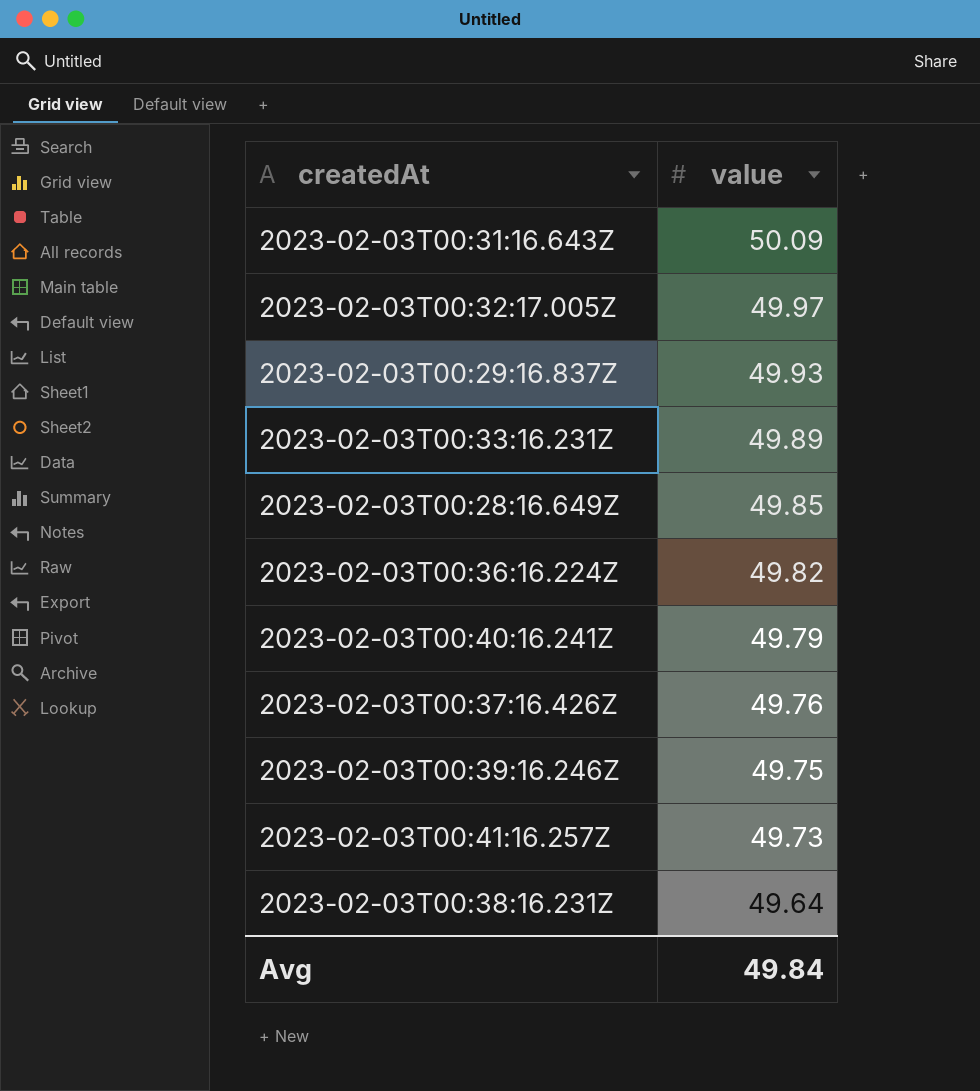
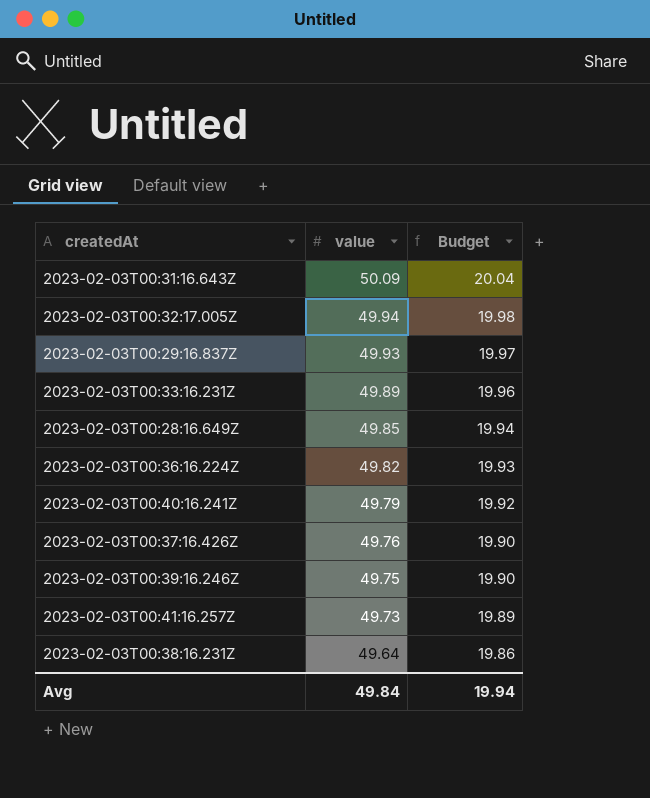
column Budget | formula: none -> [value] * 0.4
2023-02-03T00:32:17.005Z | value: 49.97 -> 49.94

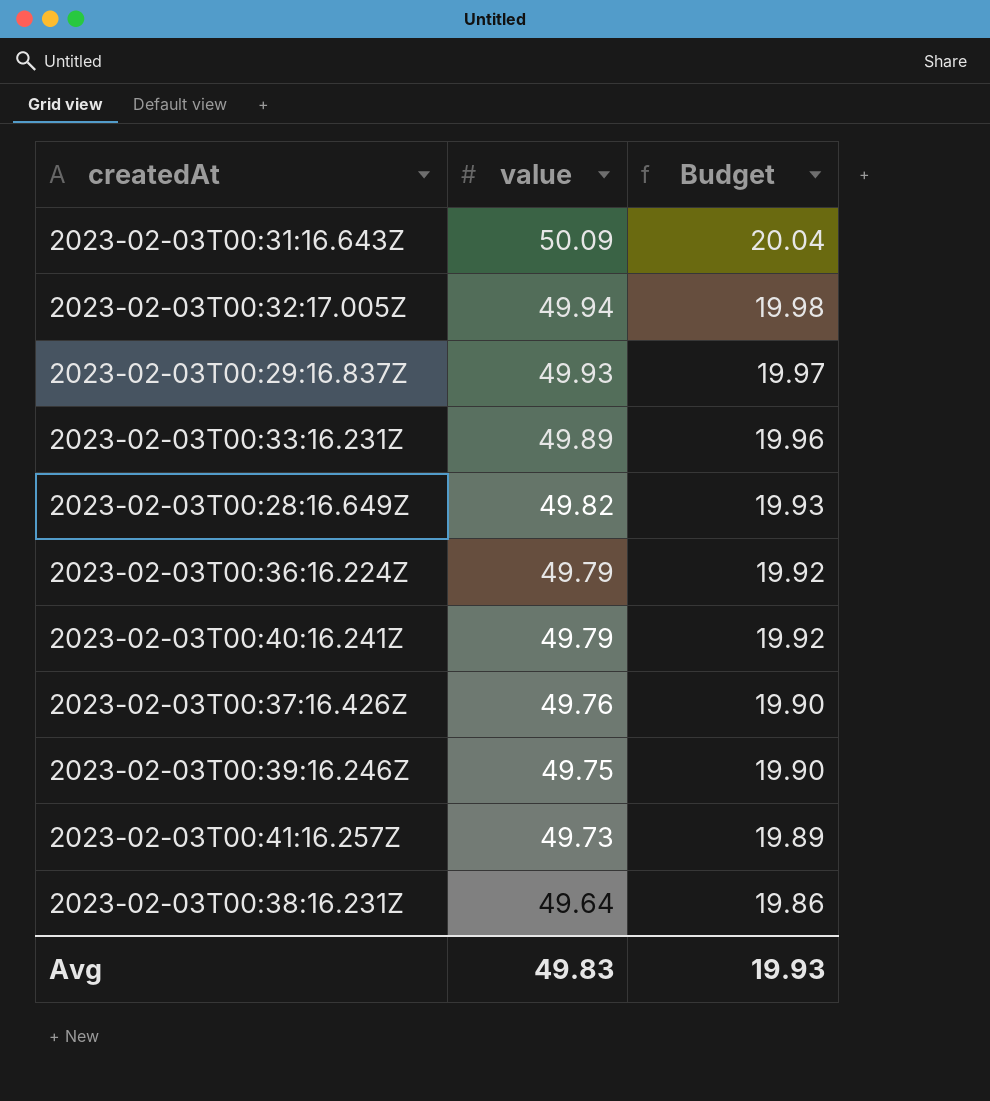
2023-02-03T00:28:16.649Z | value: 49.85 -> 49.82
2023-02-03T00:28:16.649Z | Budget: 19.94 -> 19.93
2023-02-03T00:36:16.224Z | value: 49.82 -> 49.79
2023-02-03T00:36:16.224Z | Budget: 19.93 -> 19.92
Avg | value: 49.84 -> 49.83
Avg | Budget: 19.94 -> 19.93

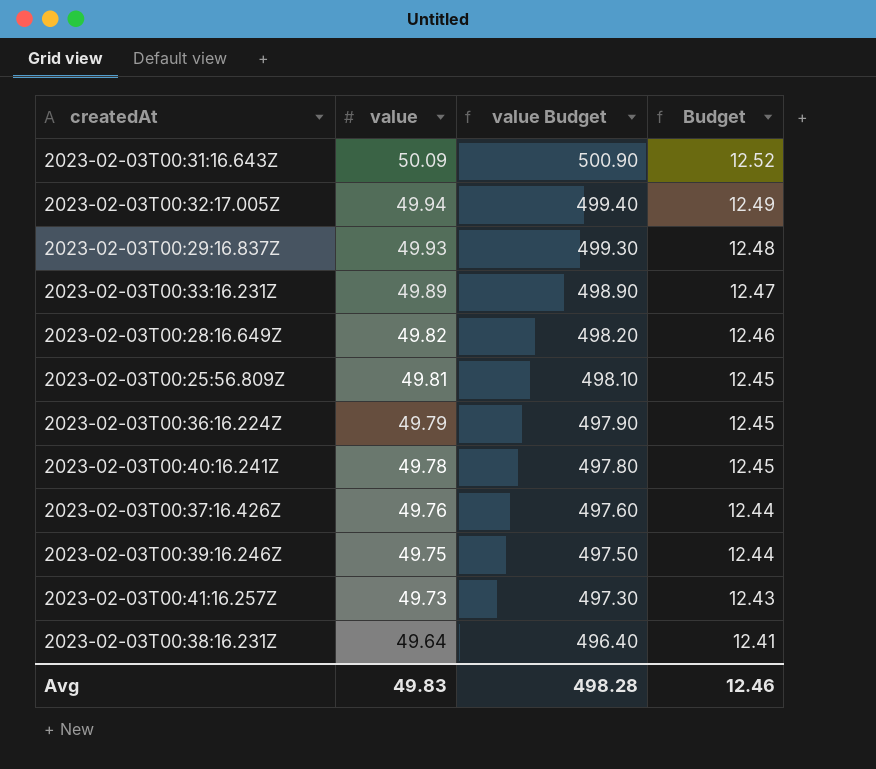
column value Budget | formula: none -> [value] * 10
column Budget | formula: [value] * 0.4 -> [value] * 0.25
row 2023-02-03T00:25:56.809Z: none -> 49.81 | 498.10 | 12.45
2023-02-03T00:40:16.241Z | value: 49.79 -> 49.78
Avg | Budget: 19.93 -> 12.46

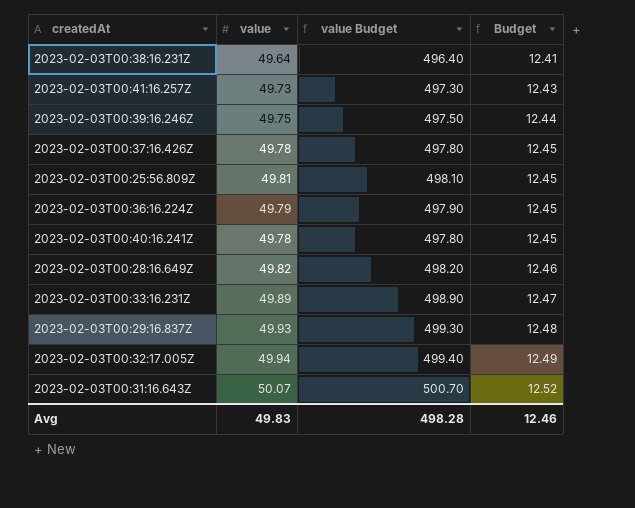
row order: value descending -> Budget ascending
2023-02-03T00:37:16.426Z | value: 49.76 -> 49.78
2023-02-03T00:37:16.426Z | value Budget: 497.60 -> 497.80
2023-02-03T00:37:16.426Z | Budget: 12.44 -> 12.45
2023-02-03T00:31:16.643Z | value: 50.09 -> 50.07
2023-02-03T00:31:16.643Z | value Budget: 500.90 -> 500.70

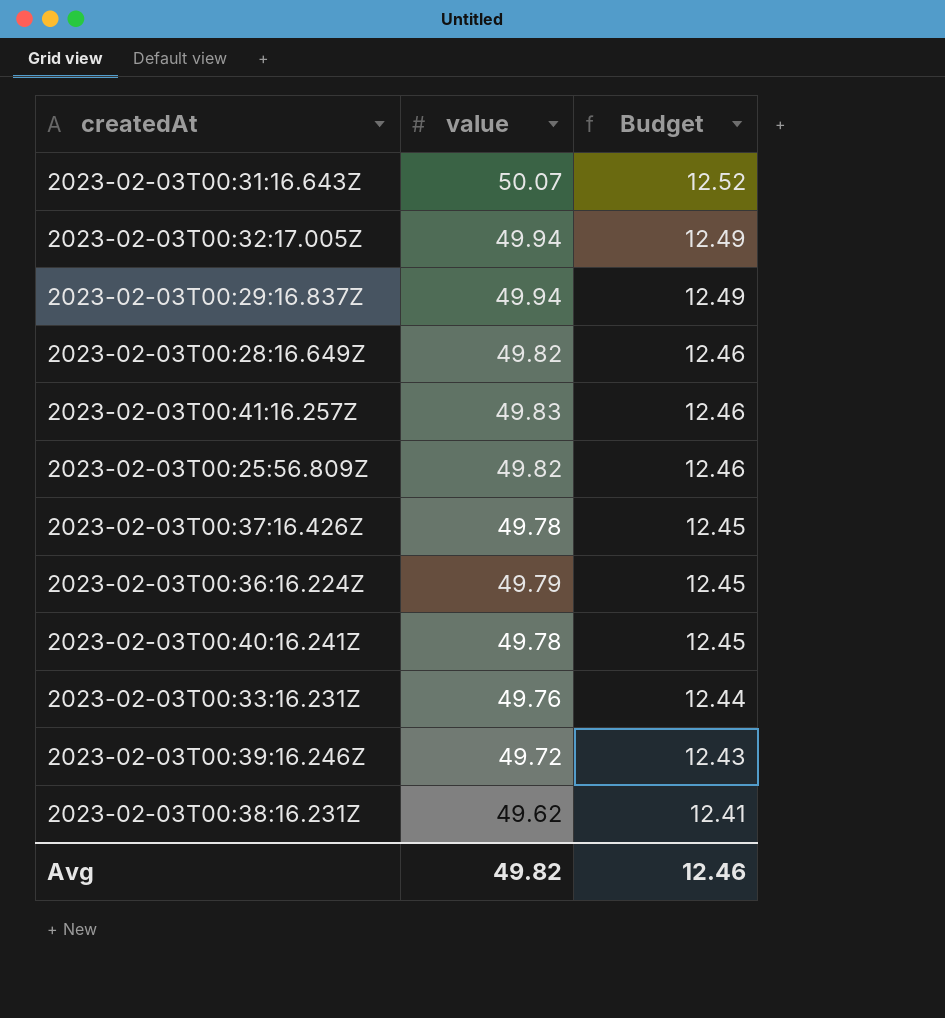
row order: Budget ascending -> Budget descending
column value Budget | formula: [value] * 10 -> none
2023-02-03T00:29:16.837Z | value: 49.93 -> 49.94
2023-02-03T00:29:16.837Z | Budget: 12.48 -> 12.49
2023-02-03T00:41:16.257Z | value: 49.73 -> 49.83
2023-02-03T00:41:16.257Z | Budget: 12.43 -> 12.46
2023-02-03T00:25:56.809Z | value: 49.81 -> 49.82
2023-02-03T00:25:56.809Z | Budget: 12.45 -> 12.46
2023-02-03T00:33:16.231Z | value: 49.89 -> 49.76
2023-02-03T00:33:16.231Z | Budget: 12.47 -> 12.44
2023-02-03T00:39:16.246Z | value: 49.75 -> 49.72
2023-02-03T00:39:16.246Z | Budget: 12.44 -> 12.43
2023-02-03T00:38:16.231Z | value: 49.64 -> 49.62
Avg | value: 49.83 -> 49.82

